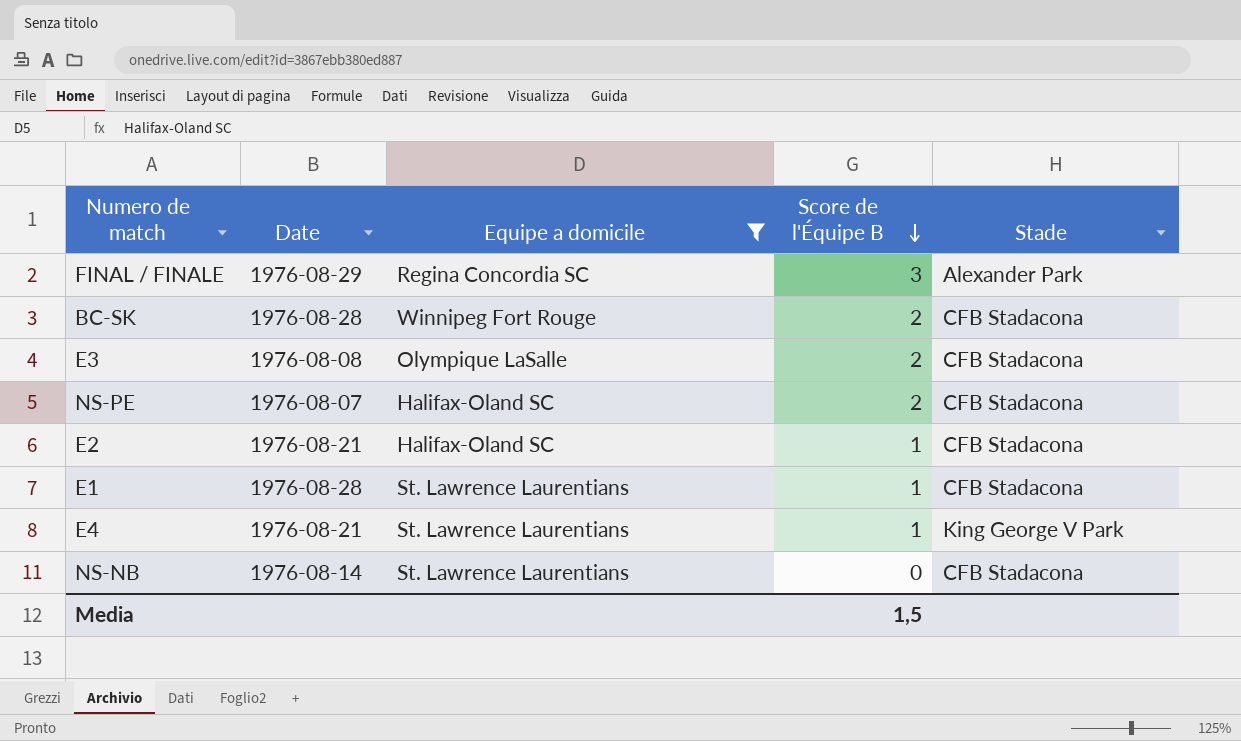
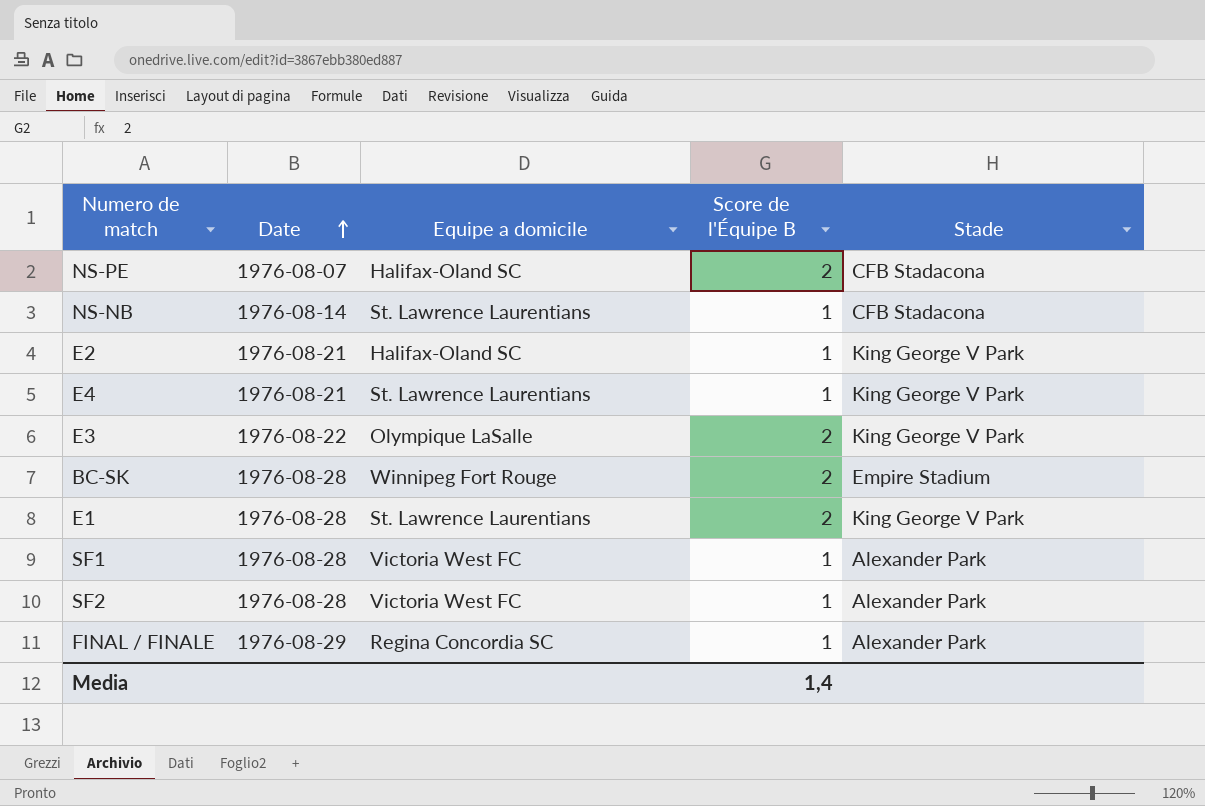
filter: Equipe a domicile != Victoria West FC -> none
row order: Score de l'Équipe B descending -> Date ascending
NS-NB | Score de l'Équipe B: 0 -> 1
E2 | Stade: CFB Stadacona -> King George V Park
E3 | Date: 1976-08-08 -> 1976-08-22
E3 | Stade: CFB Stadacona -> King George V Park
BC-SK | Stade: CFB Stadacona -> Empire Stadium
E1 | Score de l'Équipe B: 1 -> 2
E1 | Stade: CFB Stadacona -> King George V Park
FINAL / FINALE | Score de l'Équipe B: 3 -> 1
Media | Score de l'Équipe B: 1,5 -> 1,4

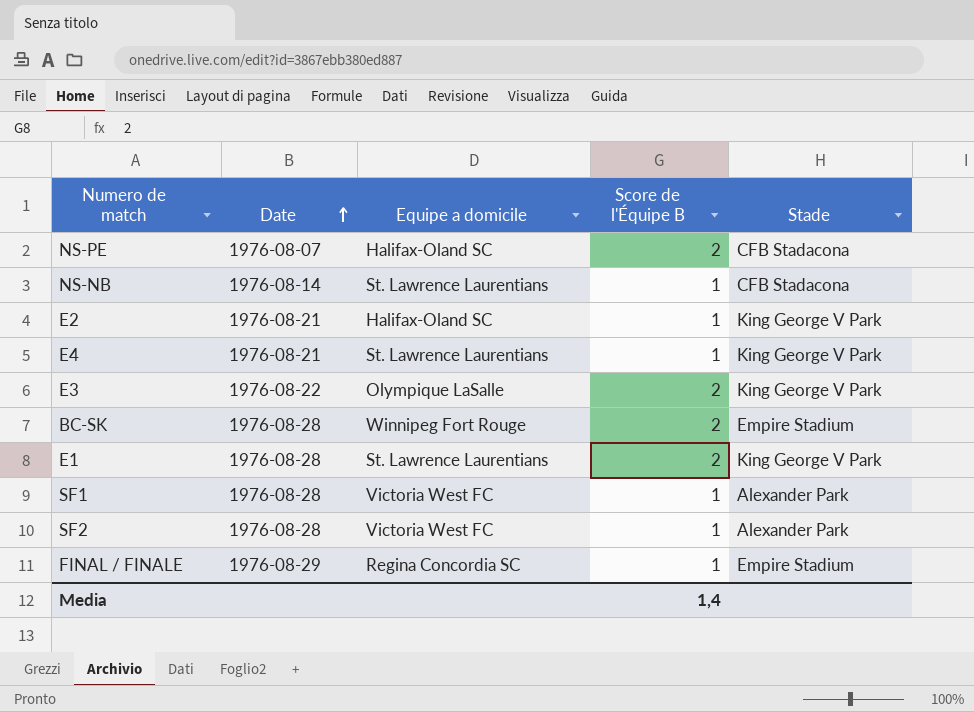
FINAL / FINALE | Stade: Alexander Park -> Empire Stadium

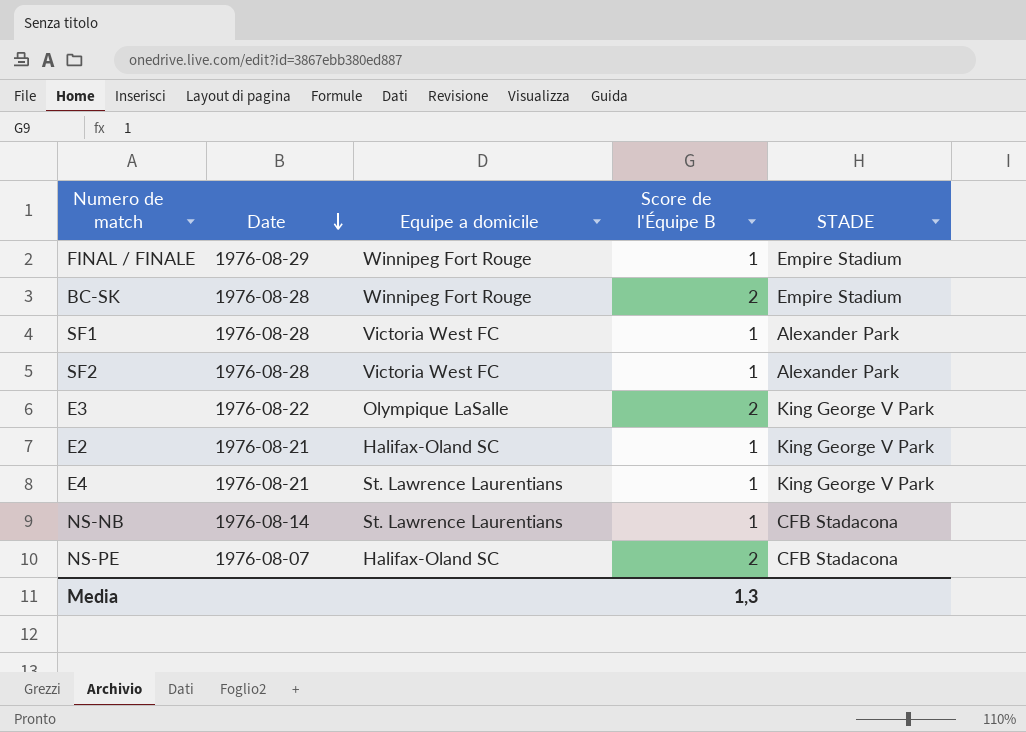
row order: Date ascending -> Date descending
column name: Stade -> STADE
row E1: 1976-08-28 | St. Lawrence Laurentians | 2 | King George V Park -> none
FINAL / FINALE | Equipe a domicile: Regina Concordia SC -> Winnipeg Fort Rouge
Media | Score de l'Équipe B: 1,4 -> 1,3

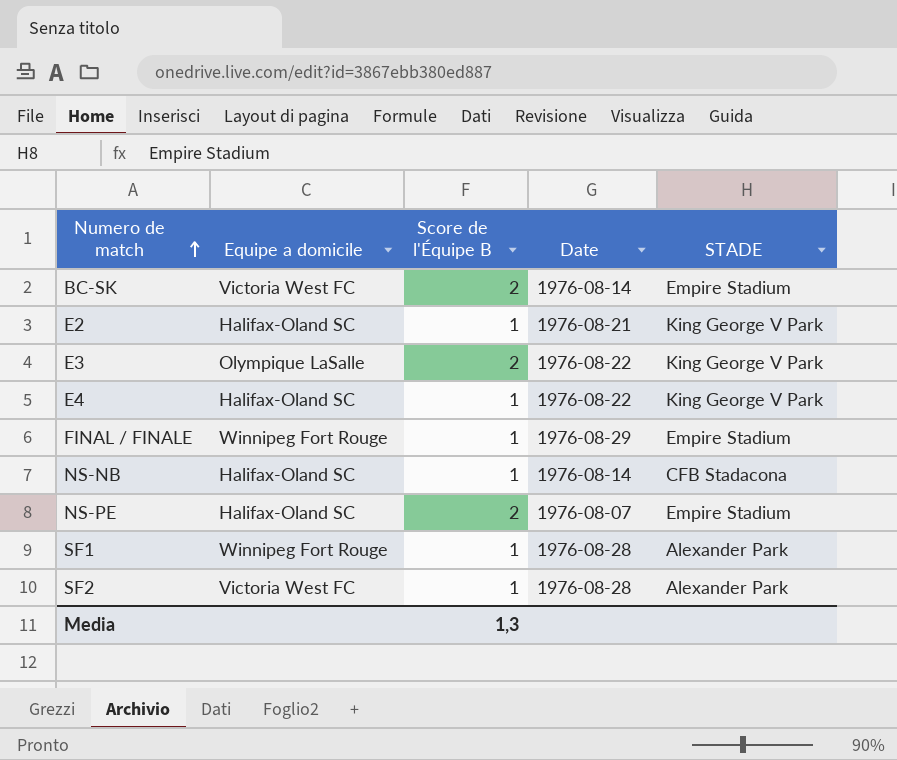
row order: Date descending -> Numero de match ascending
column Date | position: 2 -> 4
BC-SK | Equipe a domicile: Winnipeg Fort Rouge -> Victoria West FC
BC-SK | Date: 1976-08-28 -> 1976-08-14
E4 | Equipe a domicile: St. Lawrence Laurentians -> Halifax-Oland SC
E4 | Date: 1976-08-21 -> 1976-08-22
NS-NB | Equipe a domicile: St. Lawrence Laurentians -> Halifax-Oland SC
NS-PE | STADE: CFB Stadacona -> Empire Stadium
SF1 | Equipe a domicile: Victoria West FC -> Winnipeg Fort Rouge

